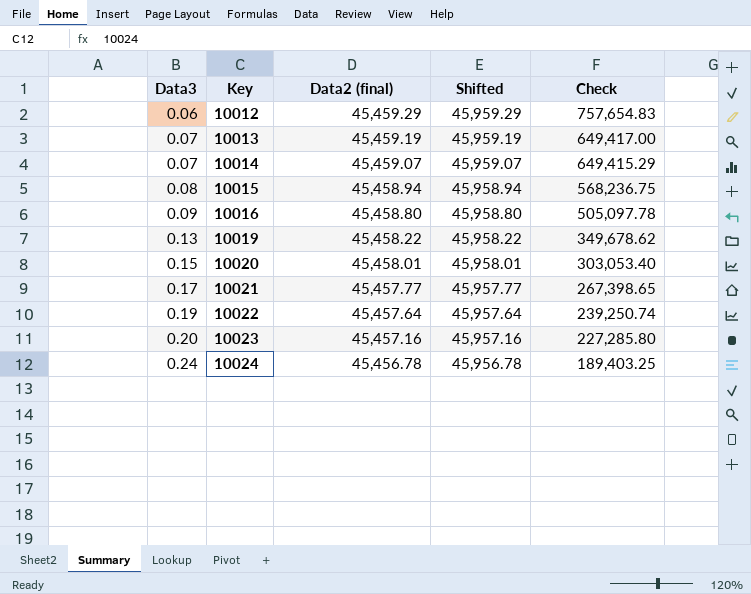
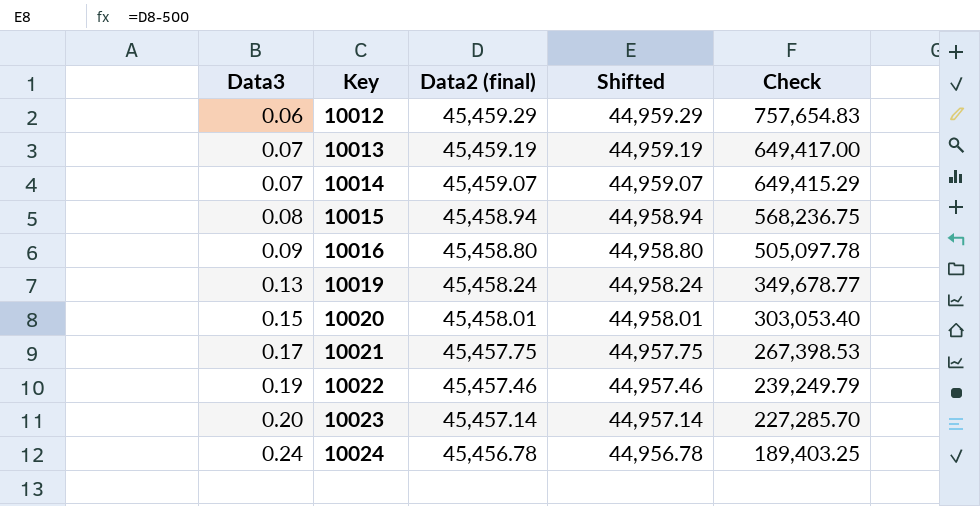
column Shifted | formula: [Data2 (final)] + 500 -> [Data2 (final)] - 500
10019 | Data2 (final): 45,458.22 -> 45,458.24
10019 | Check: 349,678.62 -> 349,678.77
10021 | Data2 (final): 45,457.77 -> 45,457.75
10021 | Check: 267,398.65 -> 267,398.53
10022 | Data2 (final): 45,457.64 -> 45,457.46
10022 | Check: 239,250.74 -> 239,249.79
10023 | Data2 (final): 45,457.16 -> 45,457.14
10023 | Check: 227,285.80 -> 227,285.70

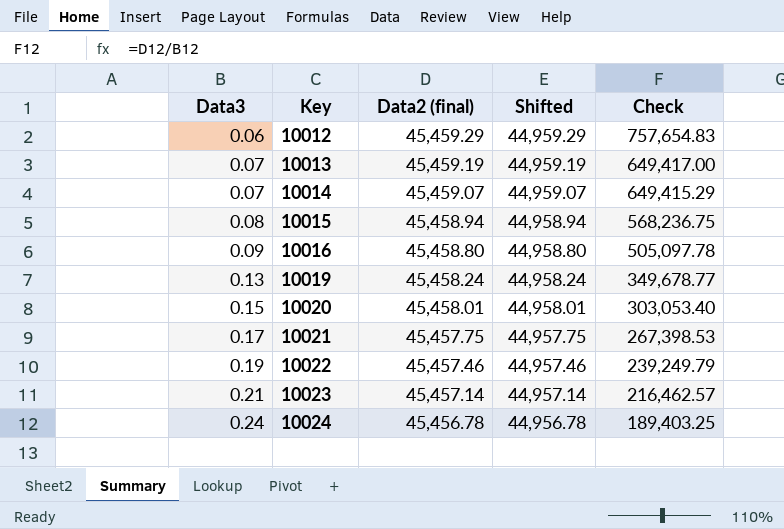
10023 | Data3: 0.20 -> 0.21
10023 | Check: 227,285.70 -> 216,462.57

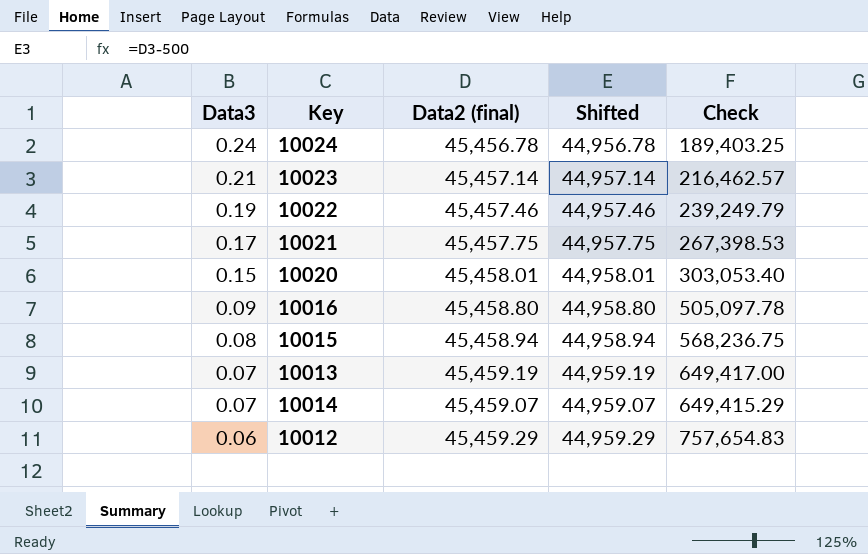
row order: Data3 ascending -> Data3 descending
row 10019: 0.13 | 45,458.24 | 44,958.24 | 349,678.77 -> none

